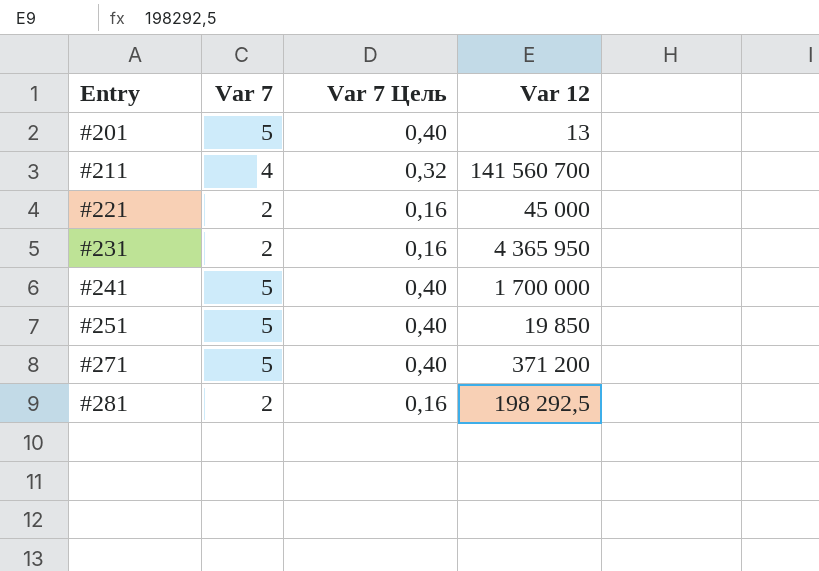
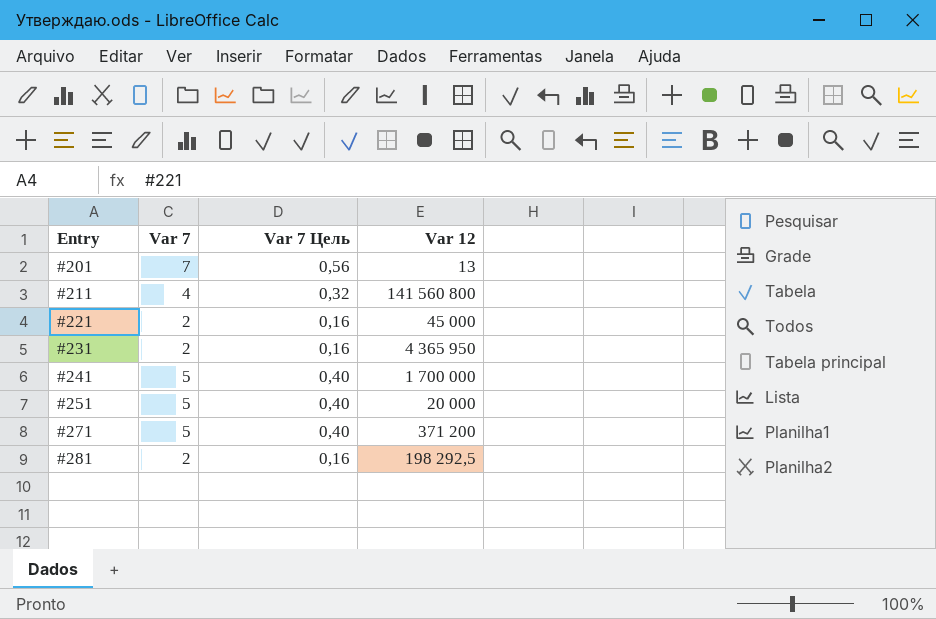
#201 | Var 7: 5 -> 7
#201 | Var 7 Цель: 0,40 -> 0,56
#211 | Var 12: 141 560 700 -> 141 560 800
#251 | Var 12: 19 850 -> 20 000

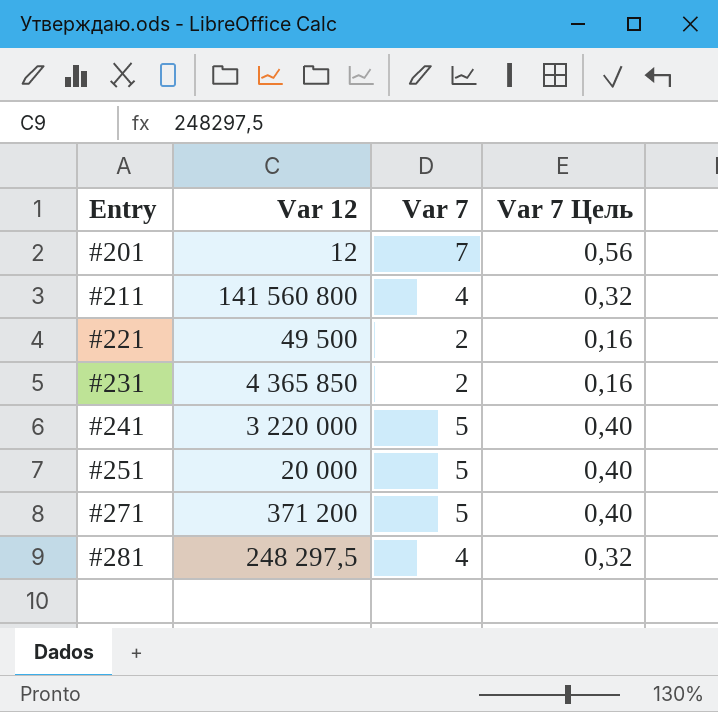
column Var 12 | position: 4 -> 2
#201 | Var 12: 13 -> 12
#221 | Var 12: 45 000 -> 49 500
#231 | Var 12: 4 365 950 -> 4 365 850
#241 | Var 12: 1 700 000 -> 3 220 000
#281 | Var 12: 198 292,5 -> 248 297,5
#281 | Var 7: 2 -> 4
#281 | Var 7 Цель: 0,16 -> 0,32

